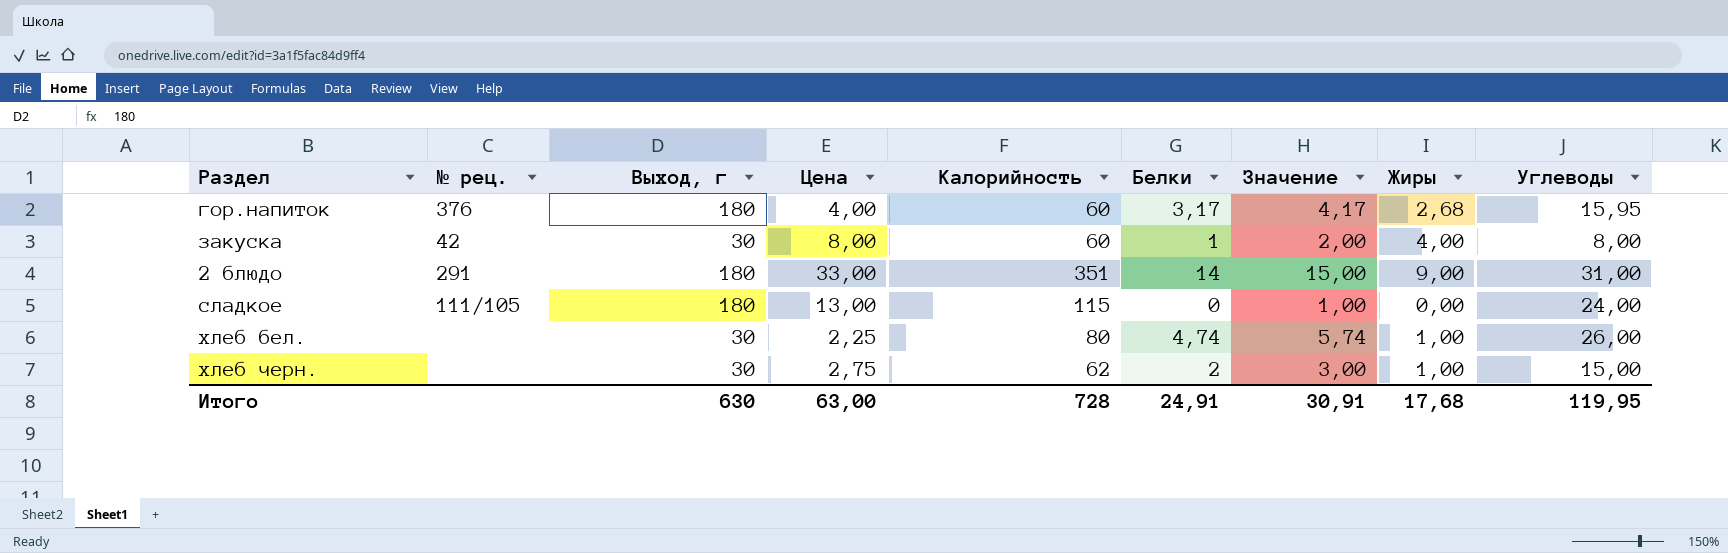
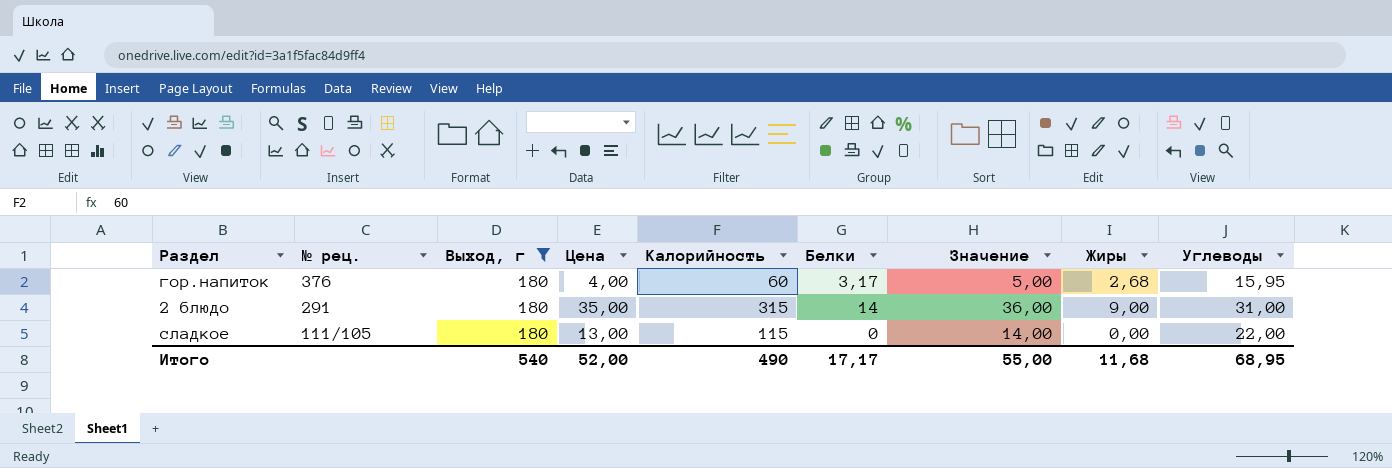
filter: none -> Выход, г = 180
column Значение | formula: [Белки] + 1 -> [Цена] + 1
2 блюдо | Цена: 33,00 -> 35,00
2 блюдо | Калорийность: 351 -> 315
сладкое | Углеводы: 24,00 -> 22,00
Итого | Выход, г: 630 -> 540
Итого | Цена: 63,00 -> 52,00
Итого | Калорийность: 728 -> 490
Итого | Белки: 24,91 -> 17,17
Итого | Значение: 30,91 -> 55,00
Итого | Жиры: 17,68 -> 11,68
Итого | Углеводы: 119,95 -> 68,95

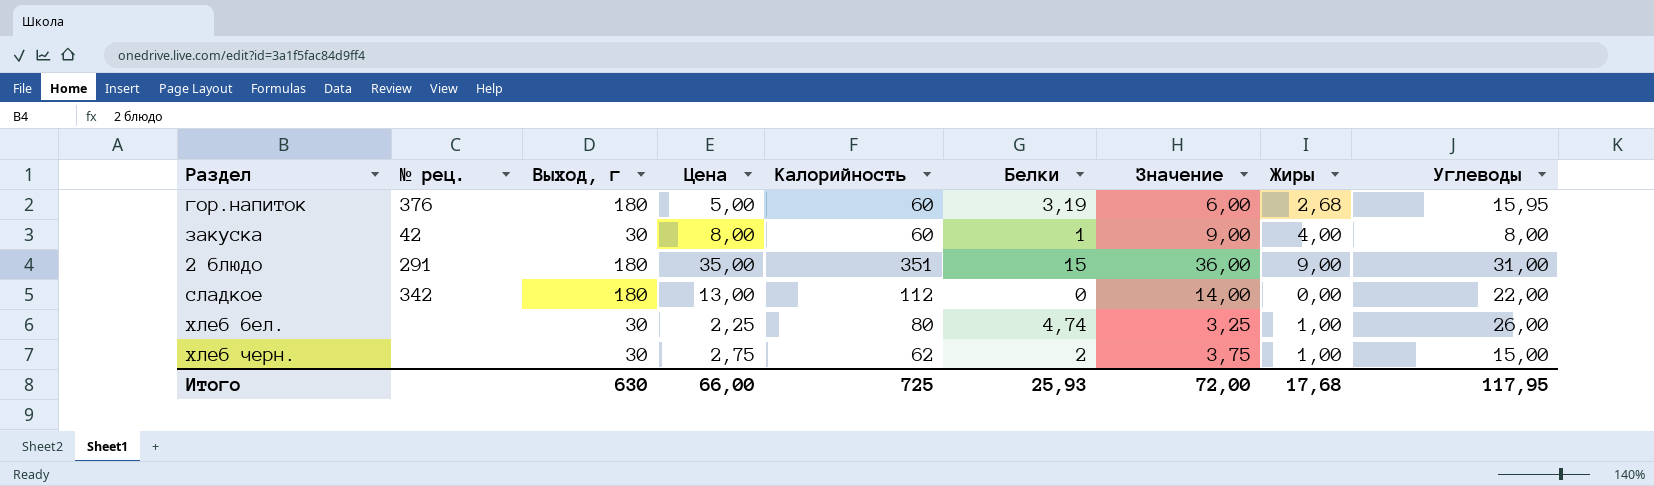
filter: Выход, г = 180 -> none
гор.напиток | Цена: 4,00 -> 5,00
гор.напиток | Белки: 3,17 -> 3,19
гор.напиток | Значение: 5,00 -> 6,00
2 блюдо | Калорийность: 315 -> 351
2 блюдо | Белки: 14 -> 15
сладкое | № рец.: 111/105 -> 342
сладкое | Калорийность: 115 -> 112
Итого | Выход, г: 540 -> 630
Итого | Цена: 52,00 -> 66,00
Итого | Калорийность: 490 -> 725
Итого | Белки: 17,17 -> 25,93
Итого | Значение: 55,00 -> 72,00
Итого | Жиры: 11,68 -> 17,68
Итого | Углеводы: 68,95 -> 117,95

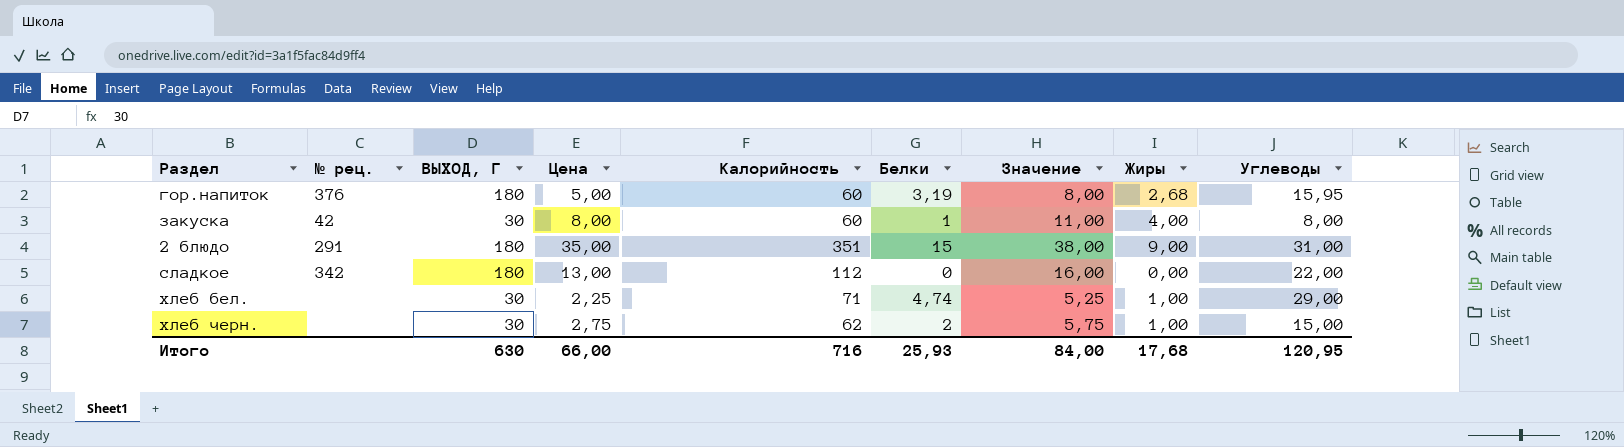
column name: Выход, г -> ВЫХОД, Г
column Значение | formula: [Цена] + 1 -> [Цена] + 3
хлеб бел. | Калорийность: 80 -> 71
хлеб бел. | Углеводы: 26,00 -> 29,00
Итого | Калорийность: 725 -> 716
Итого | Значение: 72,00 -> 84,00
Итого | Углеводы: 117,95 -> 120,95

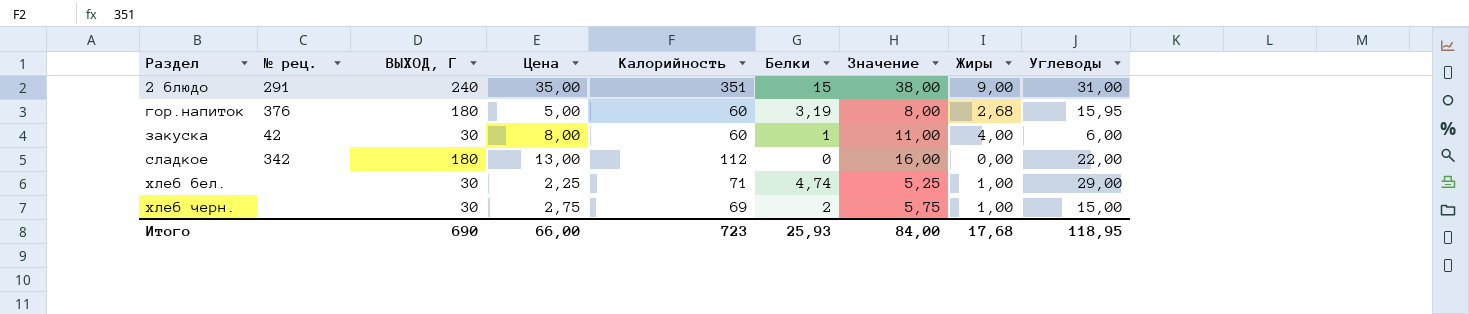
row order: none -> Раздел ascending
2 блюдо | ВЫХОД, Г: 180 -> 240
закуска | Углеводы: 8,00 -> 6,00
хлеб черн. | Калорийность: 62 -> 69
Итого | ВЫХОД, Г: 630 -> 690
Итого | Калорийность: 716 -> 723
Итого | Углеводы: 120,95 -> 118,95

